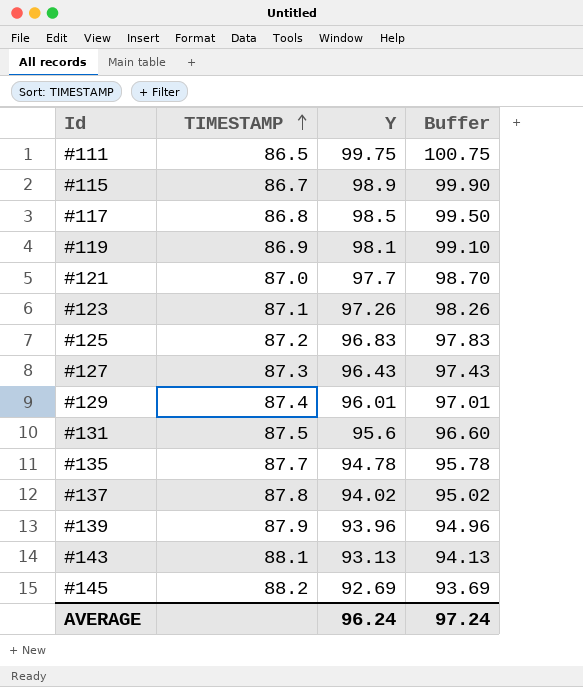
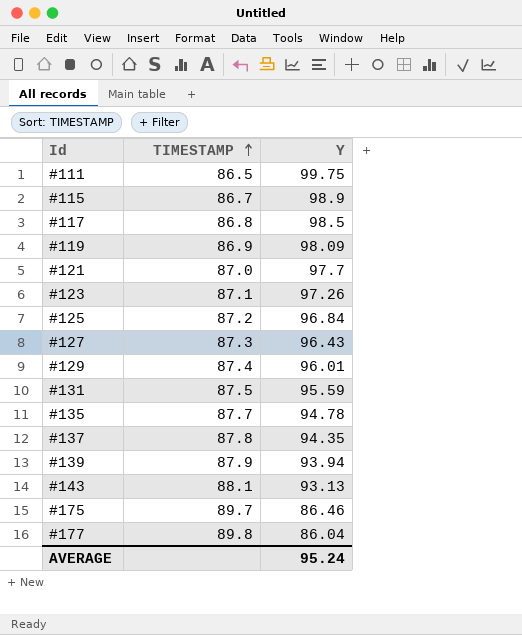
column Buffer | formula: [Y] + 1 -> none
row #145: 88.2 | 92.69 | 93.69 -> none
#119 | Y: 98.1 -> 98.09
#125 | Y: 96.83 -> 96.84
#131 | Y: 95.6 -> 95.59
#137 | Y: 94.02 -> 94.35
#139 | Y: 93.96 -> 93.94
row #175: none -> 89.7 | 86.46
row #177: none -> 89.8 | 86.04
AVERAGE | Y: 96.24 -> 95.24

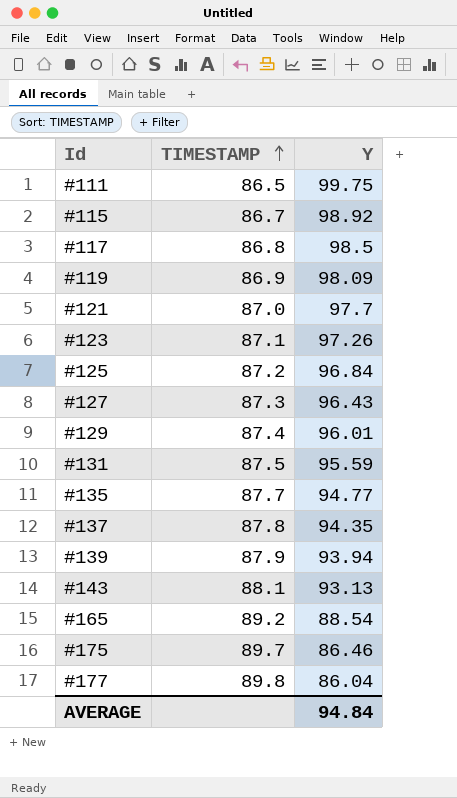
#115 | Y: 98.9 -> 98.92
#135 | Y: 94.78 -> 94.77
row #165: none -> 89.2 | 88.54
AVERAGE | Y: 95.24 -> 94.84

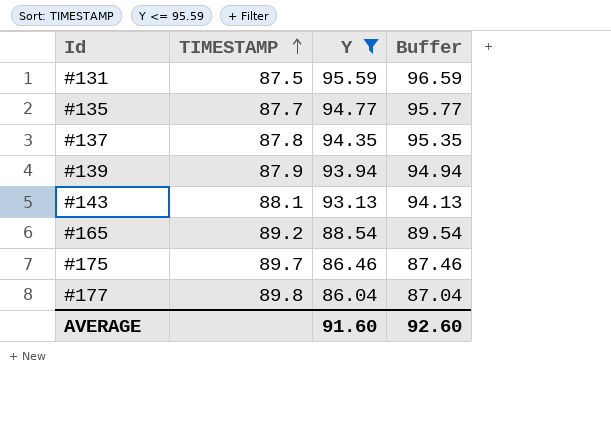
filter: none -> Y <= 95.59
column Buffer | formula: none -> [Y] + 1
AVERAGE | Y: 94.84 -> 91.60

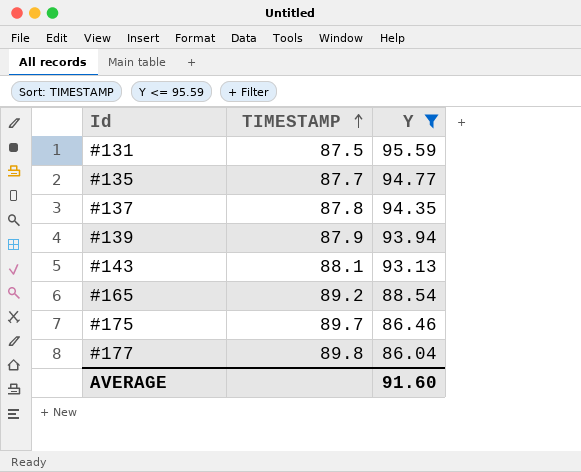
column Buffer | formula: [Y] + 1 -> none

